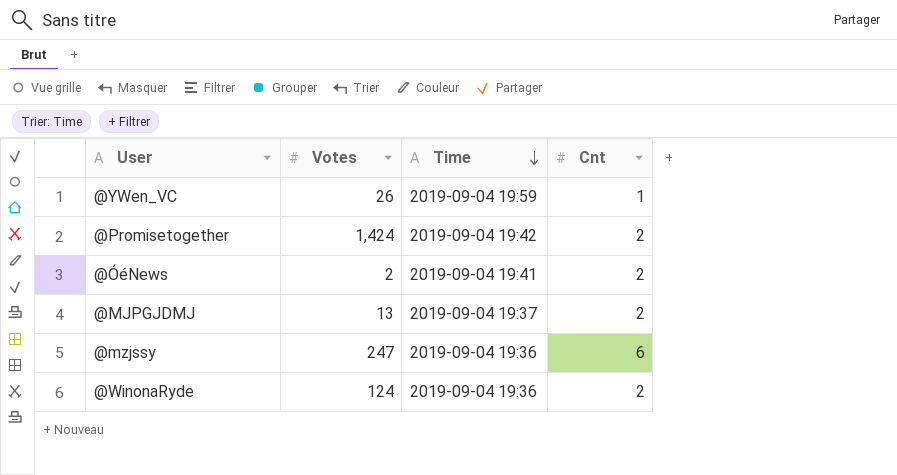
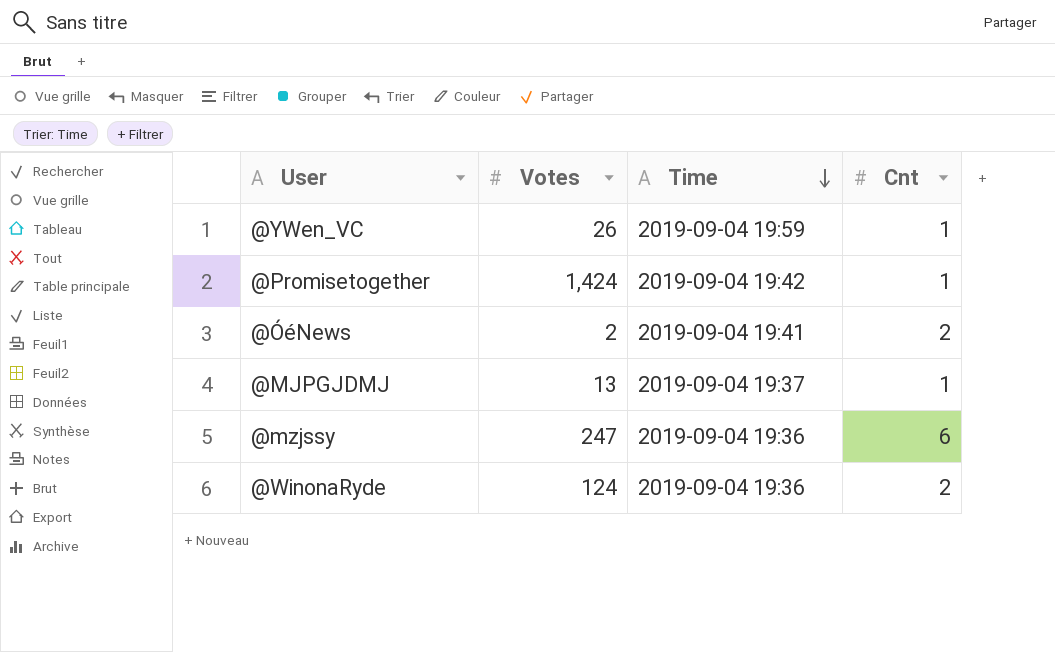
@Promisetogether | Cnt: 2 -> 1
@MJPGJDMJ | Cnt: 2 -> 1

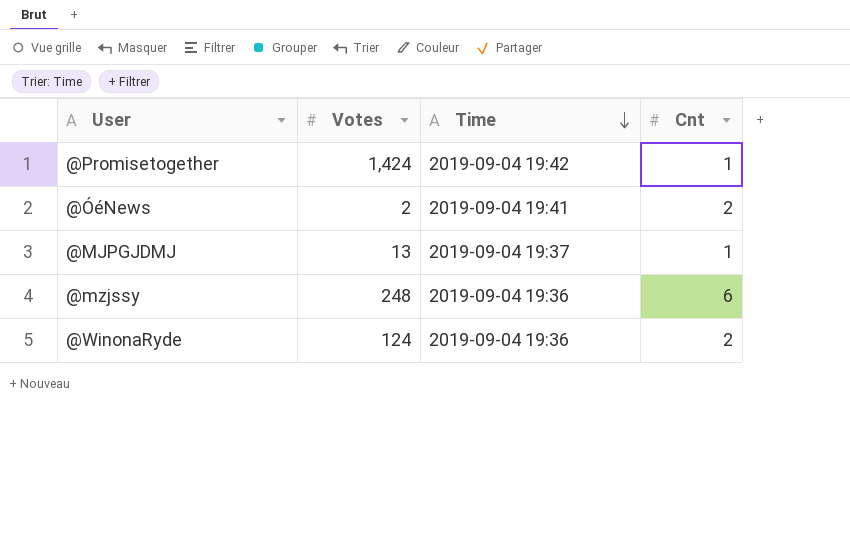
row @YWen_VC: 26 | 2019-09-04 19:59 | 1 -> none
@mzjssy | Votes: 247 -> 248

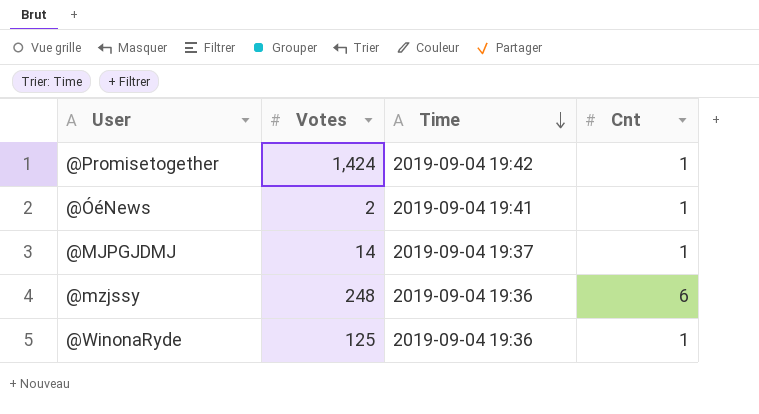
@ÓéNews | Cnt: 2 -> 1
@MJPGJDMJ | Votes: 13 -> 14
@WinonaRyde | Votes: 124 -> 125
@WinonaRyde | Cnt: 2 -> 1

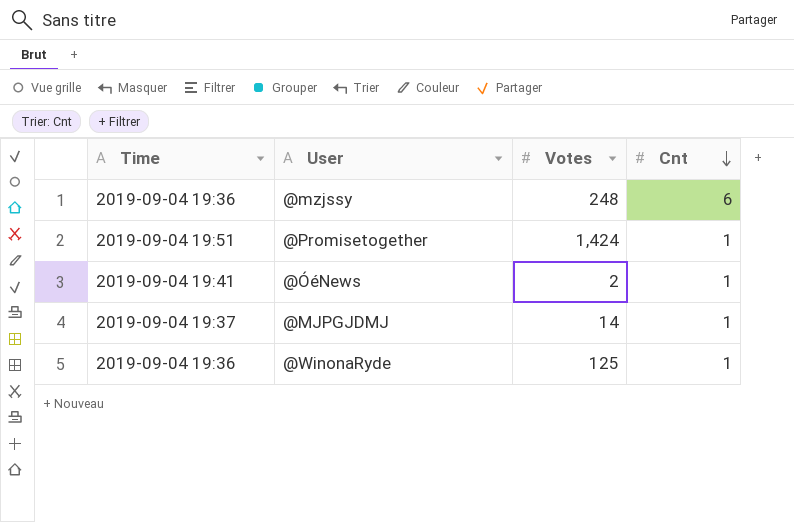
row order: Time descending -> Cnt descending
column Time | position: 3 -> 1
@Promisetogether | Time: 2019-09-04 19:42 -> 2019-09-04 19:51

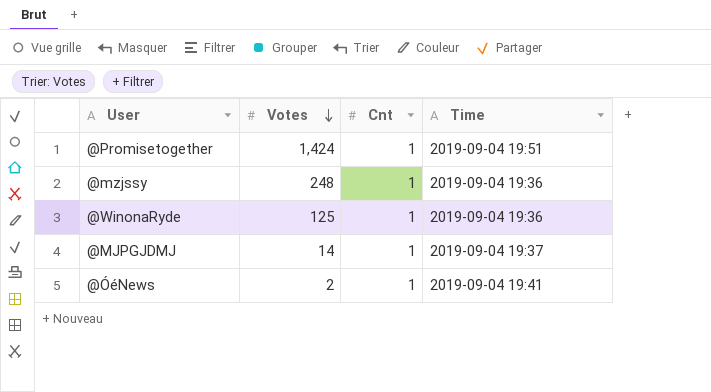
row order: Cnt descending -> Votes descending
column Time | position: 1 -> 4
@mzjssy | Cnt: 6 -> 1

